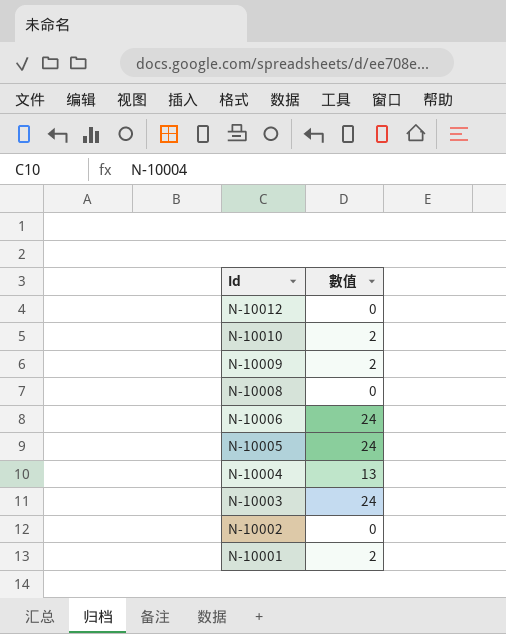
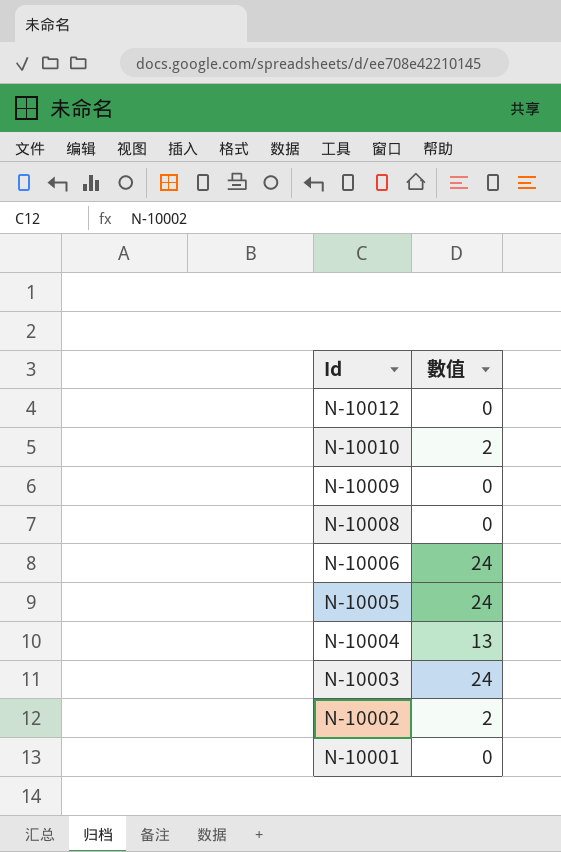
N-10009 | 數值: 2 -> 0
N-10002 | 數值: 0 -> 2
N-10001 | 數值: 2 -> 0

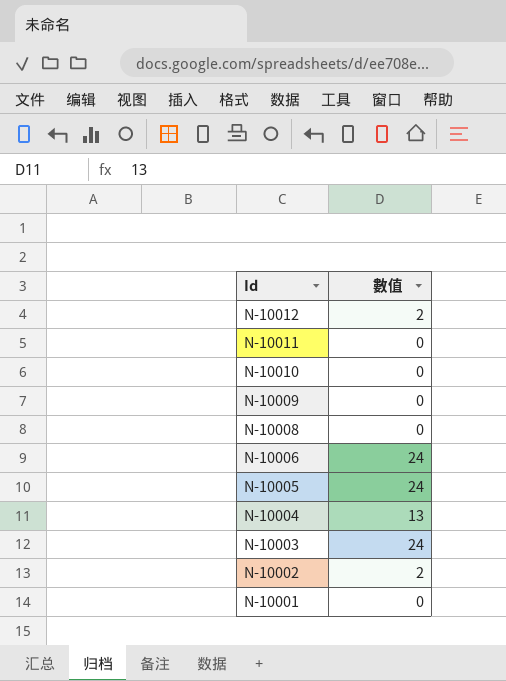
N-10012 | 數值: 0 -> 2
row N-10011: none -> 0
N-10010 | 數值: 2 -> 0

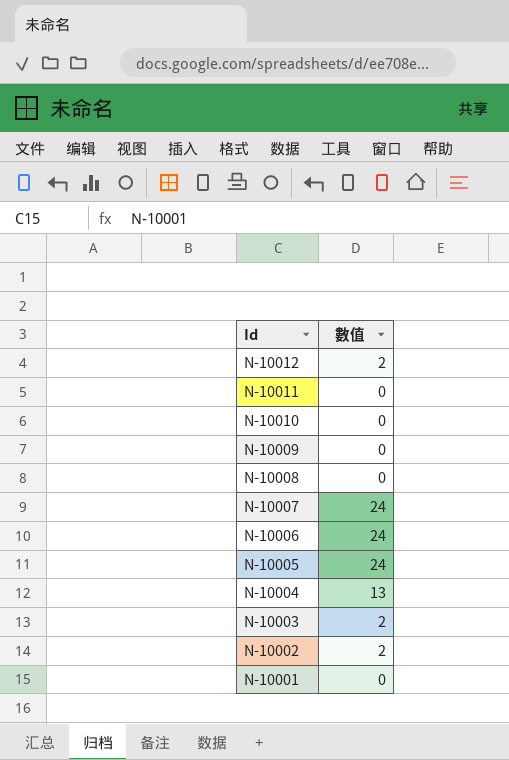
row N-10007: none -> 24
N-10003 | 數值: 24 -> 2

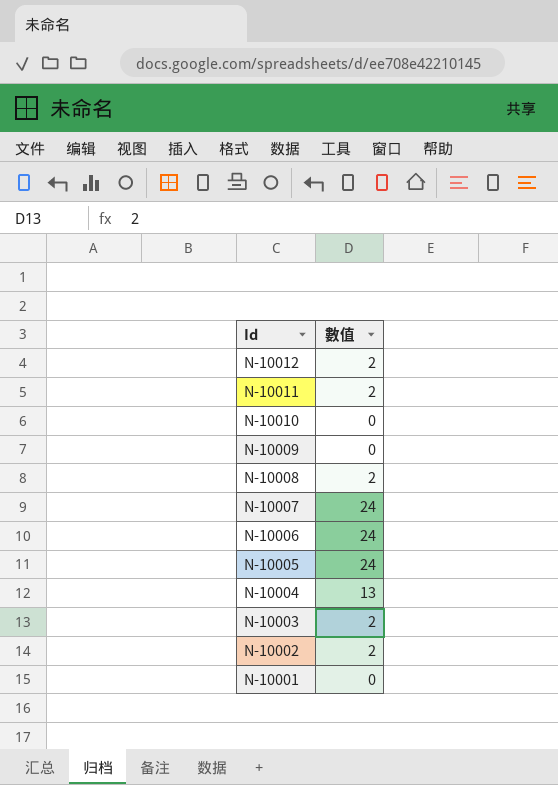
N-10011 | 數值: 0 -> 2
N-10008 | 數值: 0 -> 2

